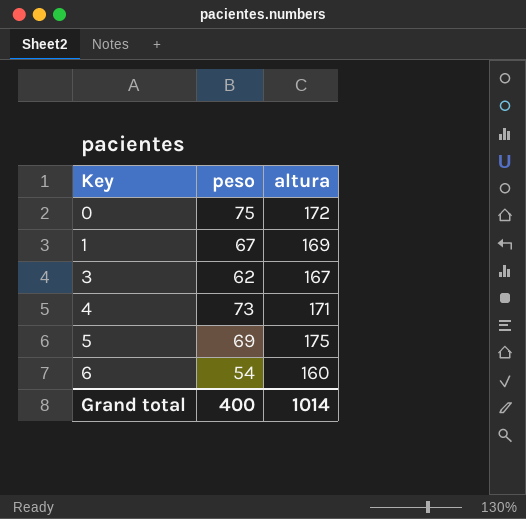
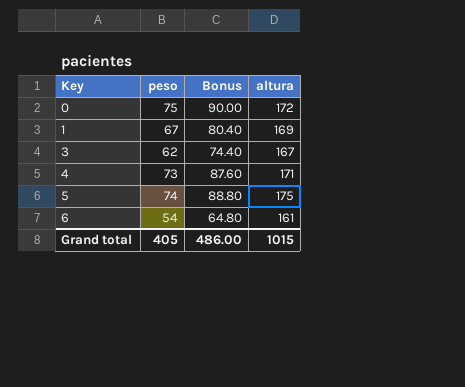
column Bonus | formula: none -> [peso] * 1.2
5 | peso: 69 -> 74
6 | altura: 160 -> 161
Grand total | peso: 400 -> 405
Grand total | altura: 1014 -> 1015

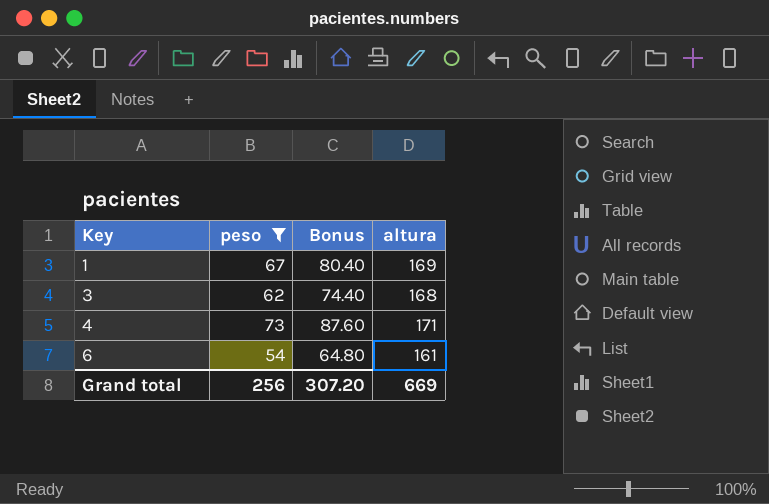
filter: none -> peso <= 73
3 | altura: 167 -> 168
Grand total | peso: 405 -> 256
Grand total | Bonus: 486.00 -> 307.20
Grand total | altura: 1015 -> 669

